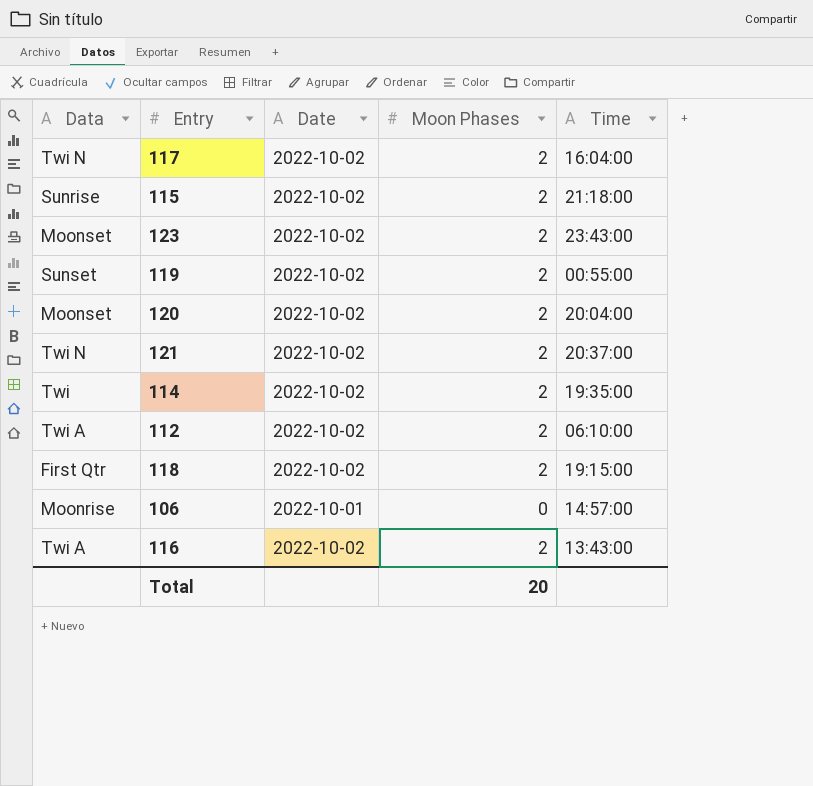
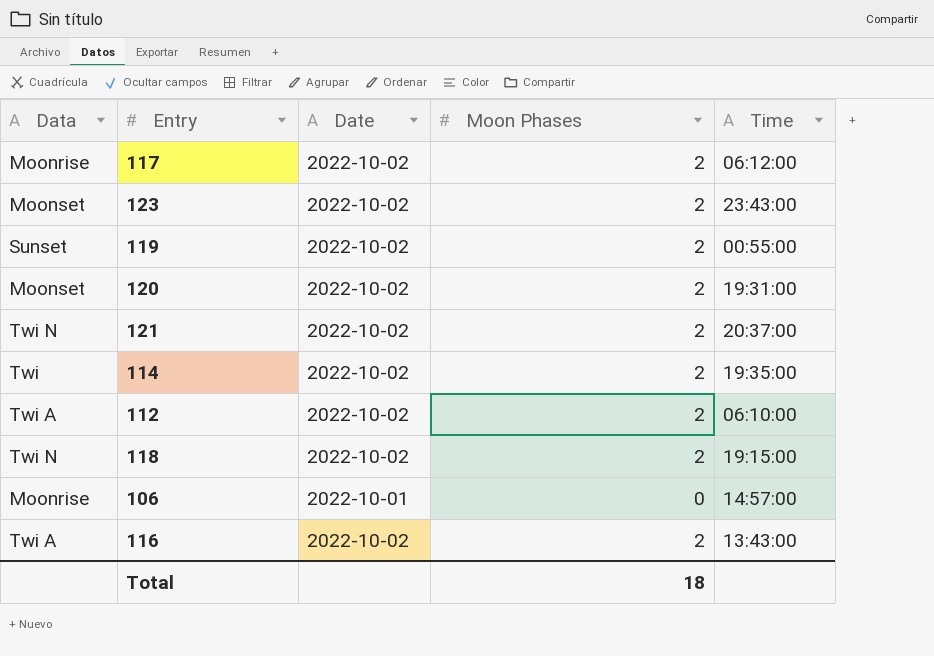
row 115: Sunrise | 2022-10-02 | 2 | 21:18:00 -> none
117 | Data: Twi N -> Moonrise
117 | Time: 16:04:00 -> 06:12:00
120 | Time: 20:04:00 -> 19:31:00
118 | Data: First Qtr -> Twi N
Total | Moon Phases: 20 -> 18

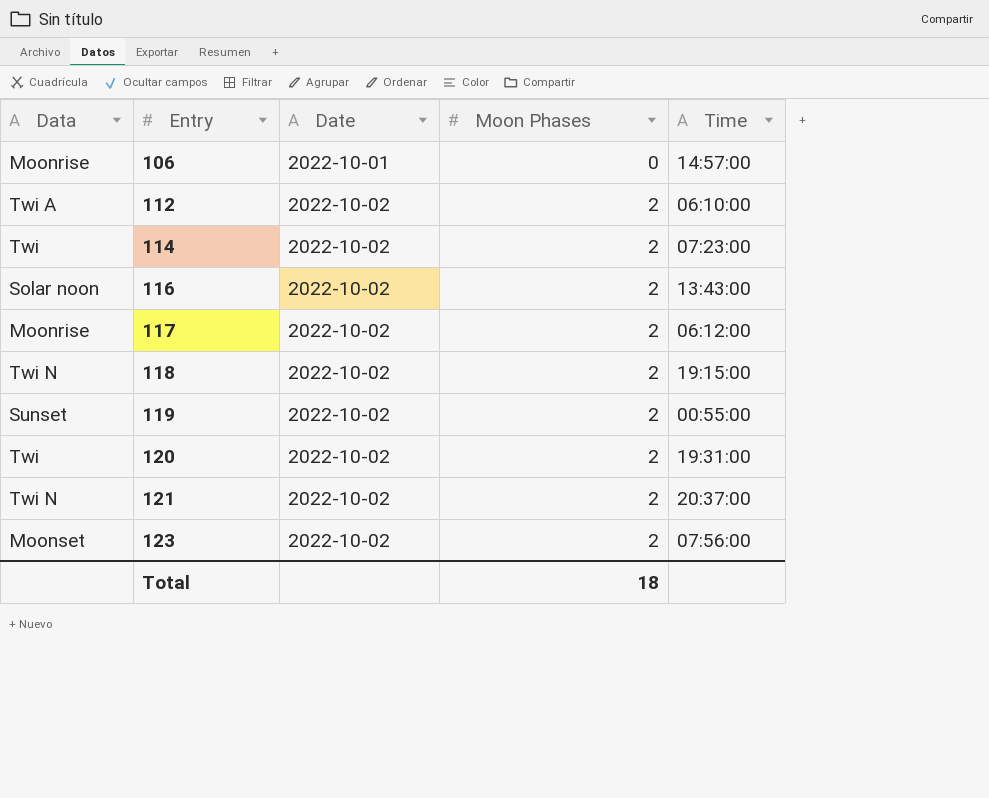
row order: none -> Entry ascending
114 | Time: 19:35:00 -> 07:23:00
116 | Data: Twi A -> Solar noon
120 | Data: Moonset -> Twi
123 | Time: 23:43:00 -> 07:56:00

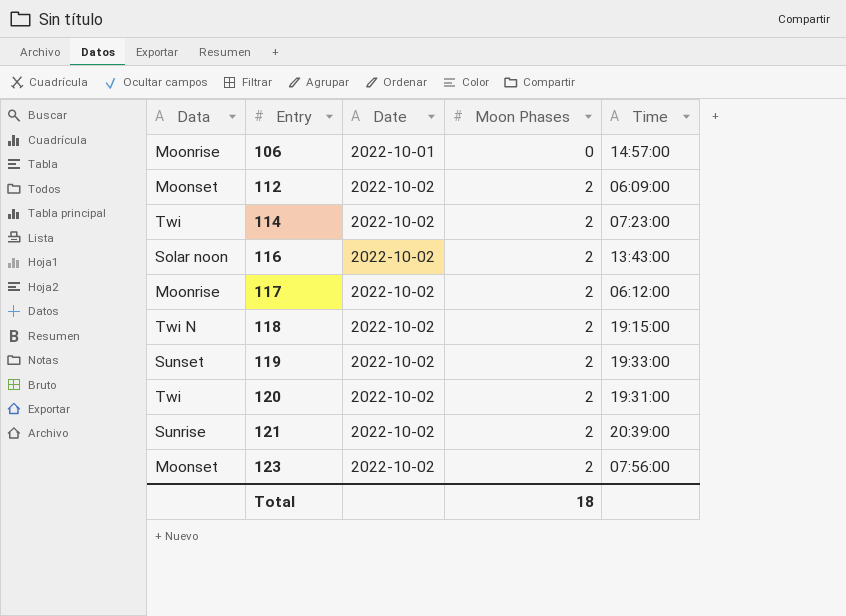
112 | Data: Twi A -> Moonset
112 | Time: 06:10:00 -> 06:09:00
119 | Time: 00:55:00 -> 19:33:00
121 | Data: Twi N -> Sunrise
121 | Time: 20:37:00 -> 20:39:00

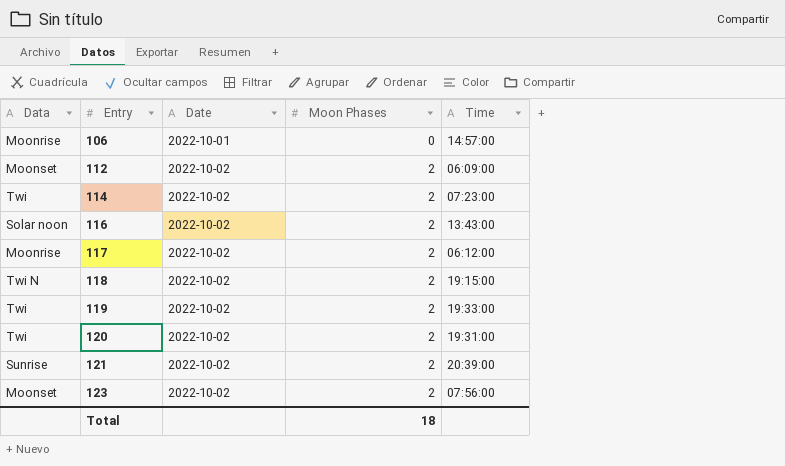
119 | Data: Sunset -> Twi

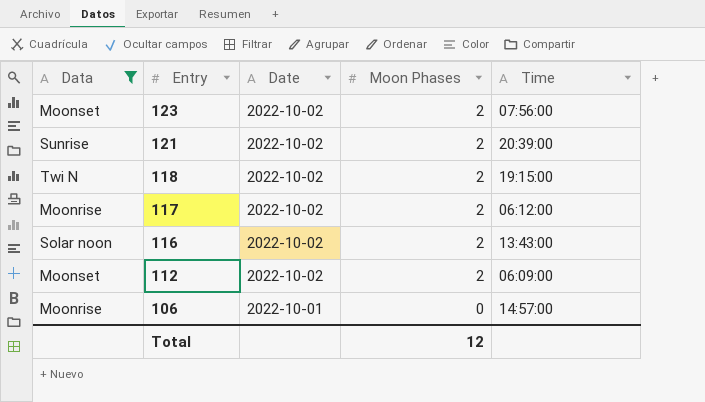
filter: none -> Data != Twi
row order: Entry ascending -> Entry descending
Total | Moon Phases: 18 -> 12

